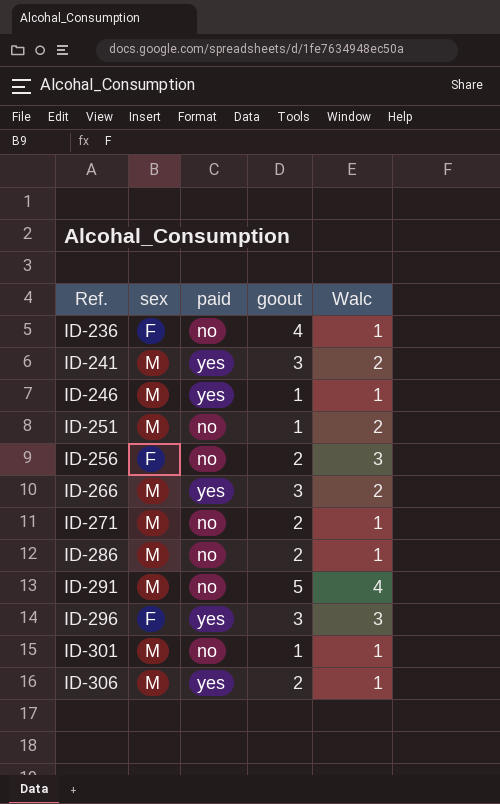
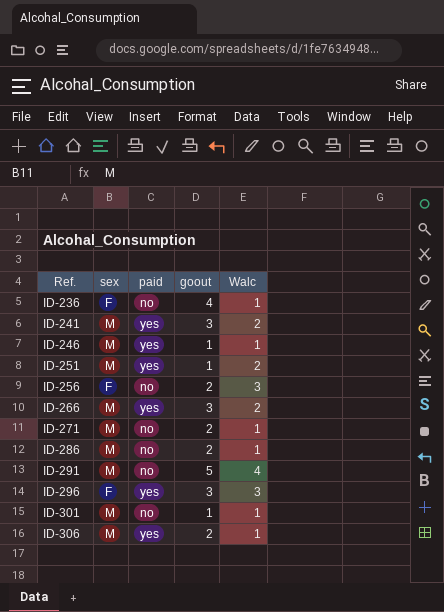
ID-251 | paid: no -> yes

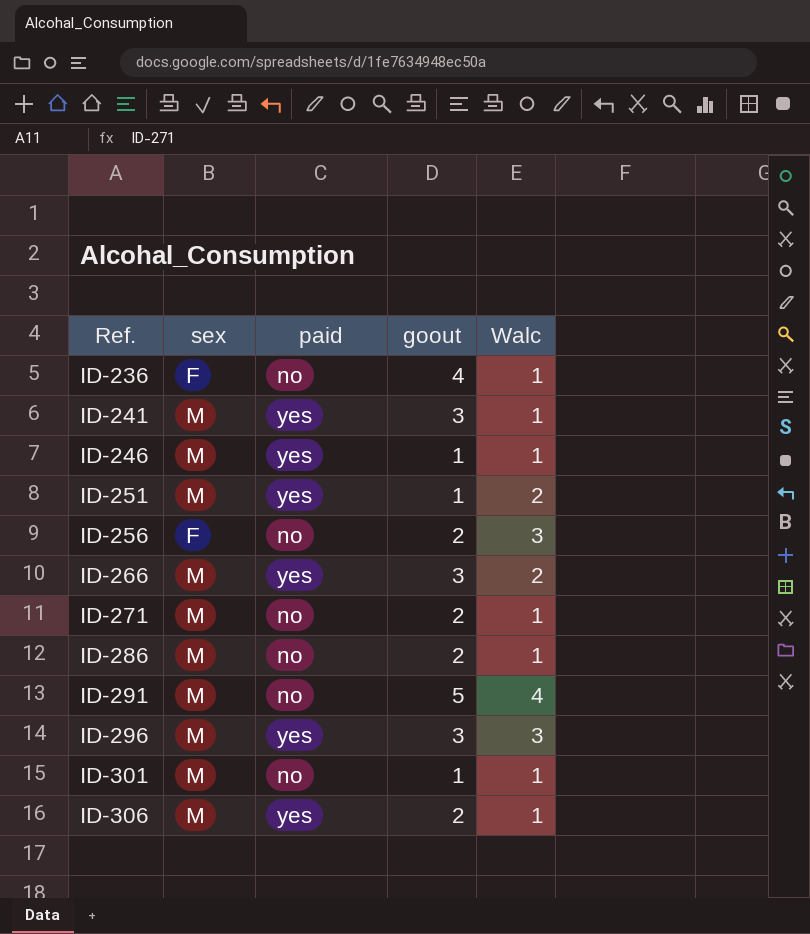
ID-241 | Walc: 2 -> 1
ID-296 | sex: F -> M

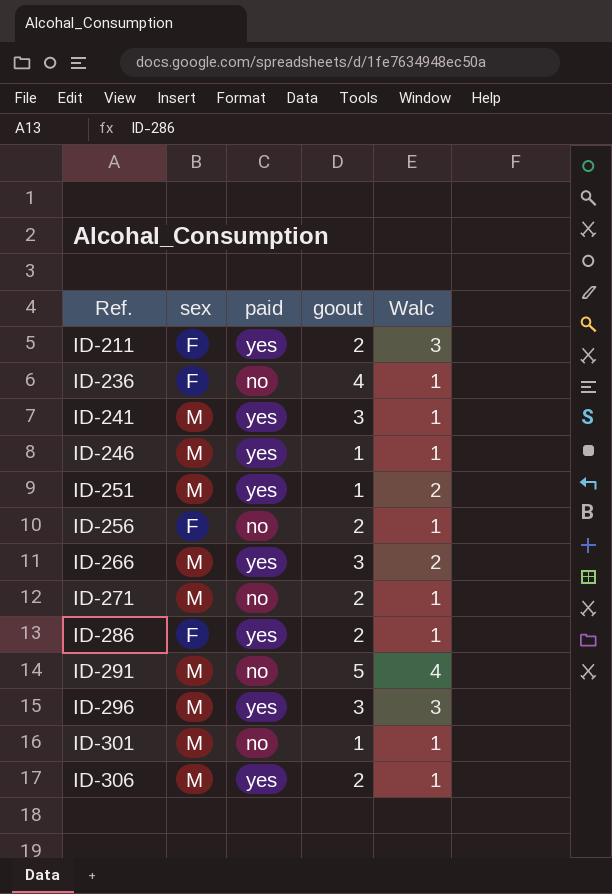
row ID-211: none -> F | yes | 2 | 3
ID-256 | Walc: 3 -> 1
ID-286 | sex: M -> F
ID-286 | paid: no -> yes

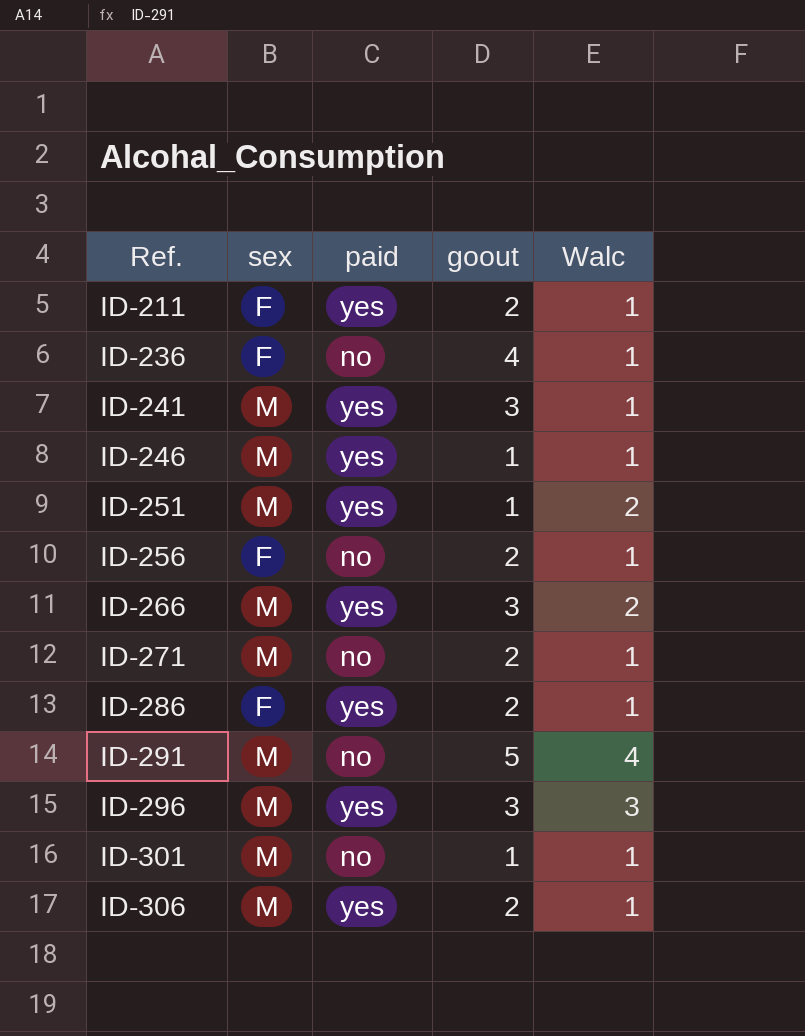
ID-211 | Walc: 3 -> 1

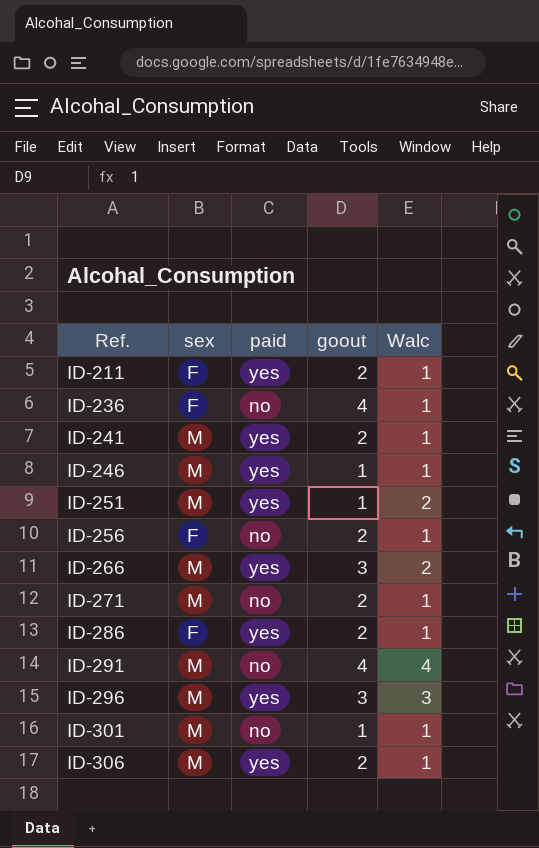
ID-241 | goout: 3 -> 2
ID-291 | goout: 5 -> 4

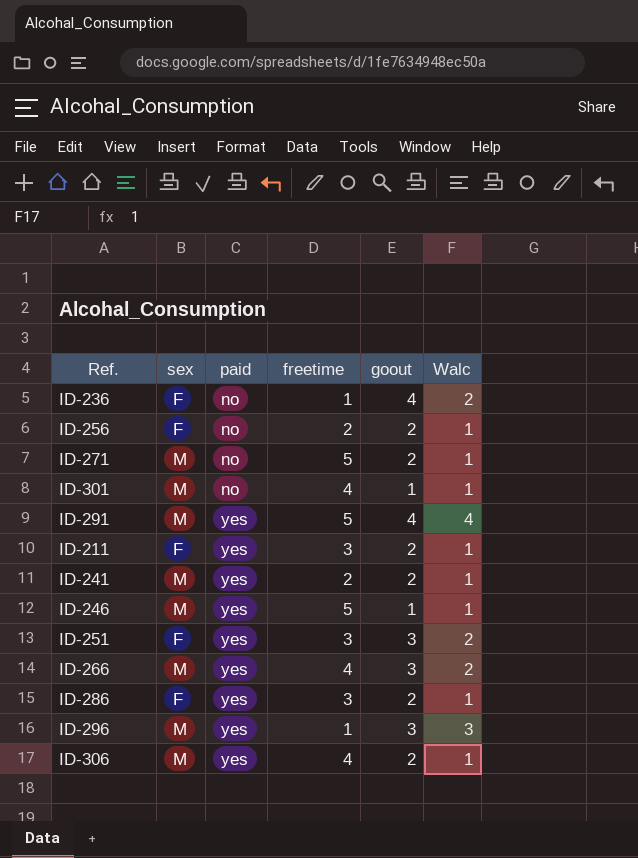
row order: Ref. ascending -> paid ascending
column freetime | position: none -> 4
ID-236 | Walc: 1 -> 2
ID-291 | paid: no -> yes
ID-251 | sex: M -> F
ID-251 | goout: 1 -> 3

